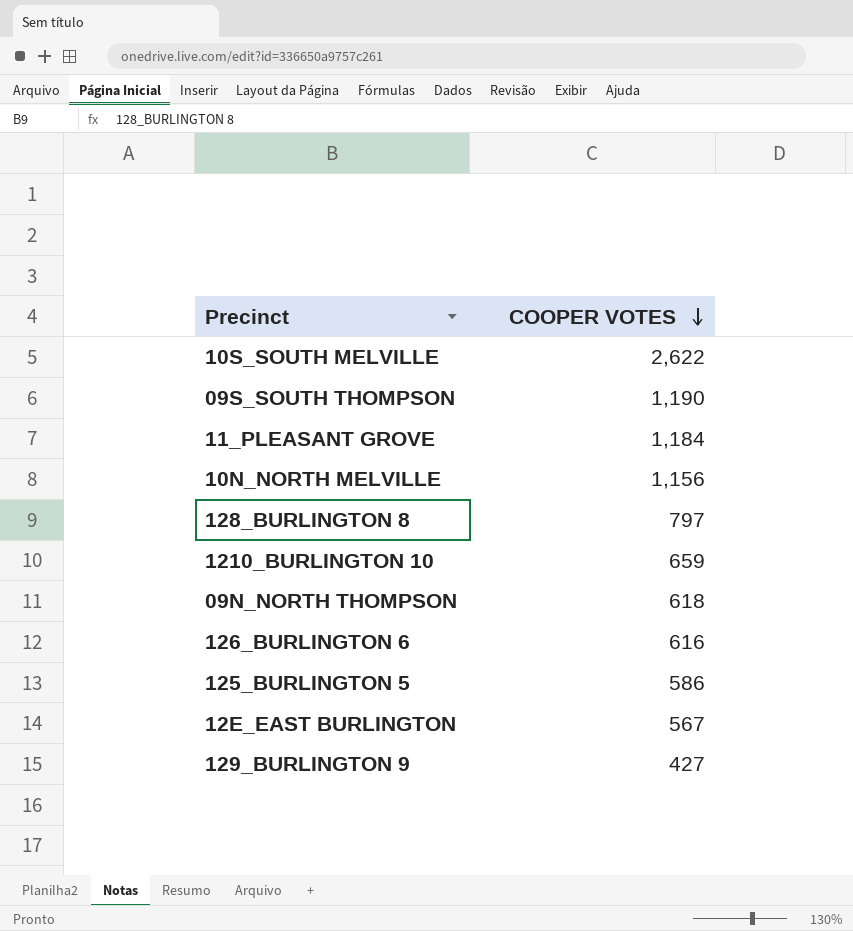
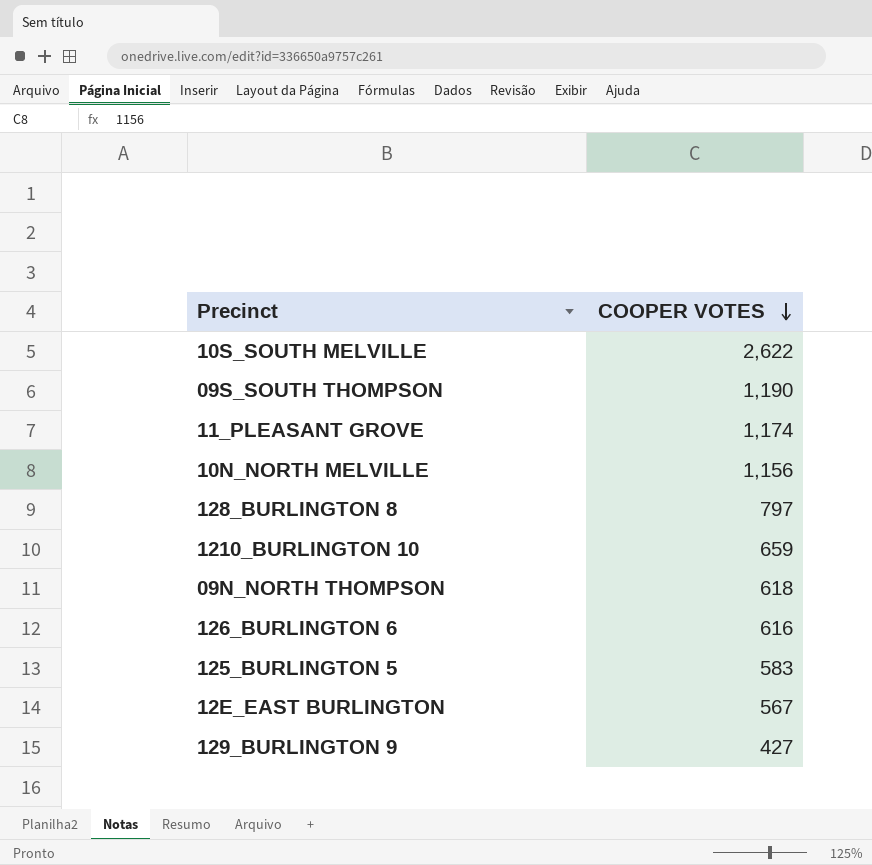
11_PLEASANT GROVE | COOPER VOTES: 1,184 -> 1,174
125_BURLINGTON 5 | COOPER VOTES: 586 -> 583

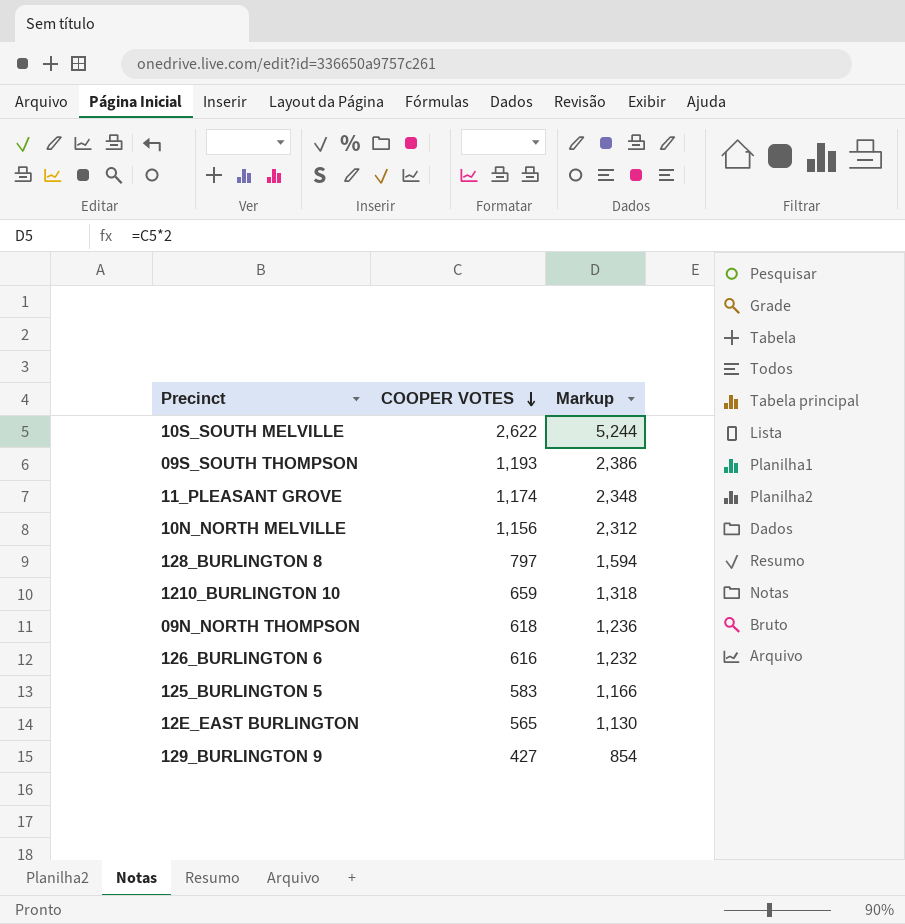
column Markup | formula: none -> [COOPER VOTES] * 2
09S_SOUTH THOMPSON | COOPER VOTES: 1,190 -> 1,193
12E_EAST BURLINGTON | COOPER VOTES: 567 -> 565

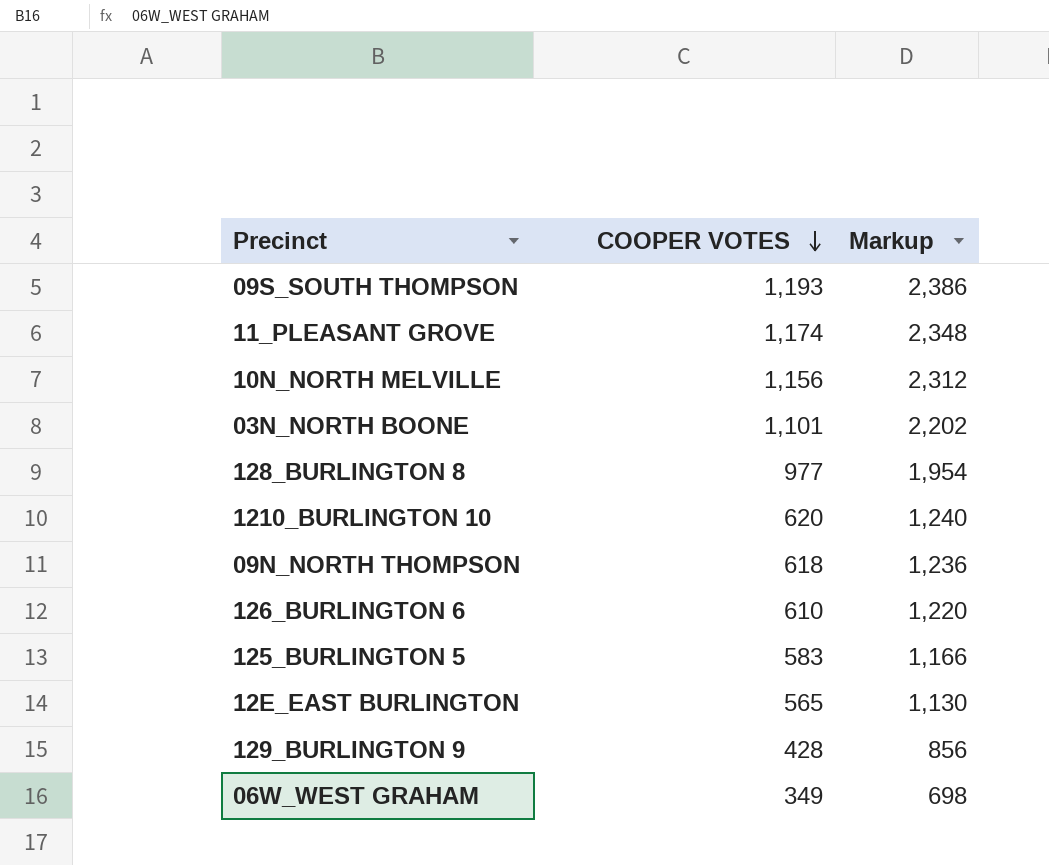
row 10S_SOUTH MELVILLE: 2,622 | 5,244 -> none
row 03N_NORTH BOONE: none -> 1,101 | 2,202
128_BURLINGTON 8 | COOPER VOTES: 797 -> 977
128_BURLINGTON 8 | Markup: 1,594 -> 1,954
1210_BURLINGTON 10 | COOPER VOTES: 659 -> 620
1210_BURLINGTON 10 | Markup: 1,318 -> 1,240
126_BURLINGTON 6 | COOPER VOTES: 616 -> 610
126_BURLINGTON 6 | Markup: 1,232 -> 1,220
129_BURLINGTON 9 | COOPER VOTES: 427 -> 428
129_BURLINGTON 9 | Markup: 854 -> 856
row 06W_WEST GRAHAM: none -> 349 | 698

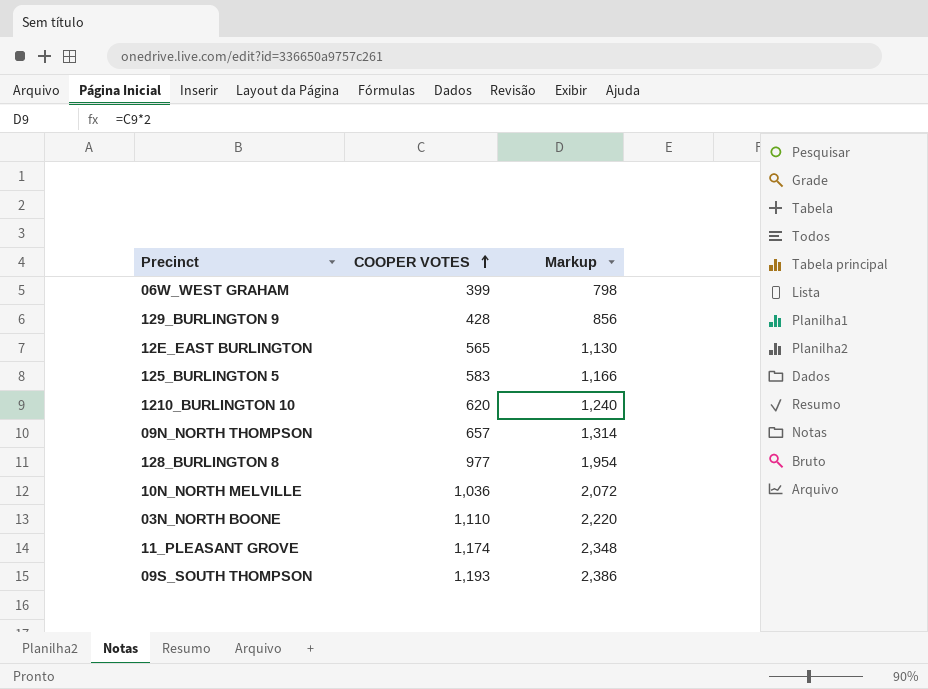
row order: COOPER VOTES descending -> COOPER VOTES ascending
row 126_BURLINGTON 6: 610 | 1,220 -> none
06W_WEST GRAHAM | COOPER VOTES: 349 -> 399
06W_WEST GRAHAM | Markup: 698 -> 798
09N_NORTH THOMPSON | COOPER VOTES: 618 -> 657
09N_NORTH THOMPSON | Markup: 1,236 -> 1,314
10N_NORTH MELVILLE | COOPER VOTES: 1,156 -> 1,036
10N_NORTH MELVILLE | Markup: 2,312 -> 2,072
03N_NORTH BOONE | COOPER VOTES: 1,101 -> 1,110
03N_NORTH BOONE | Markup: 2,202 -> 2,220

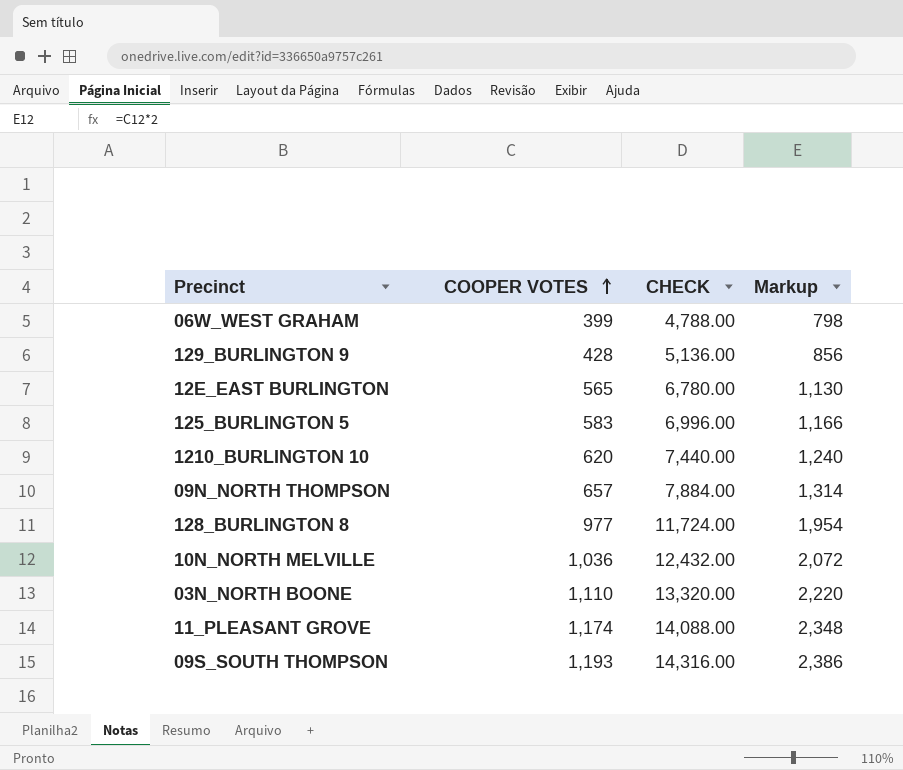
column CHECK | formula: none -> [COOPER VOTES] * 12

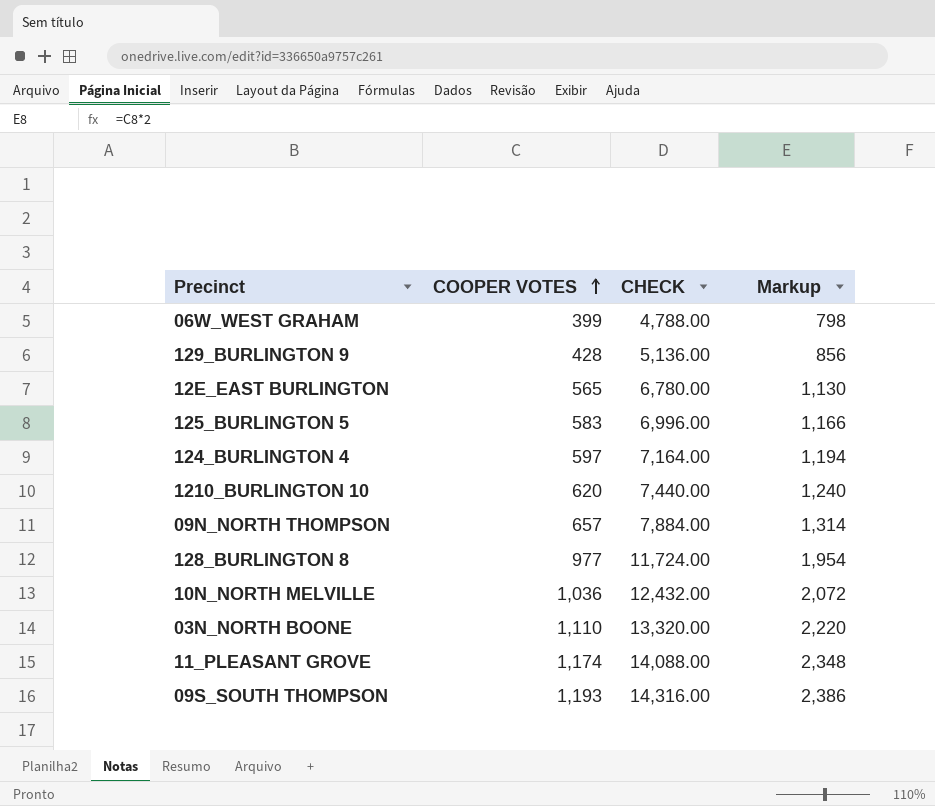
row 124_BURLINGTON 4: none -> 597 | 7,164.00 | 1,194

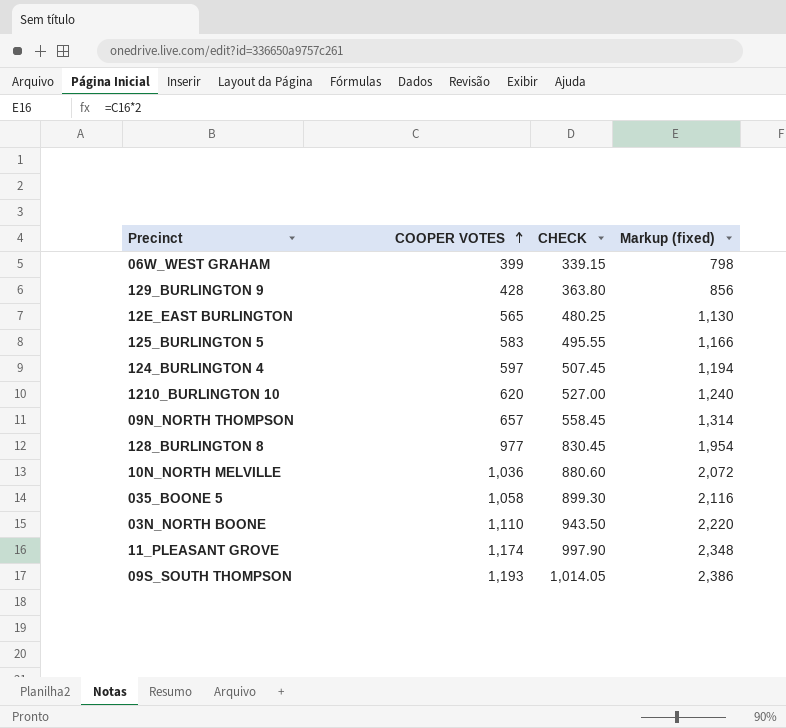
column CHECK | formula: [COOPER VOTES] * 12 -> [COOPER VOTES] * 0.85
column name: Markup -> Markup (fixed)
row 035_BOONE 5: none -> 1,058 | 899.30 | 2,116

